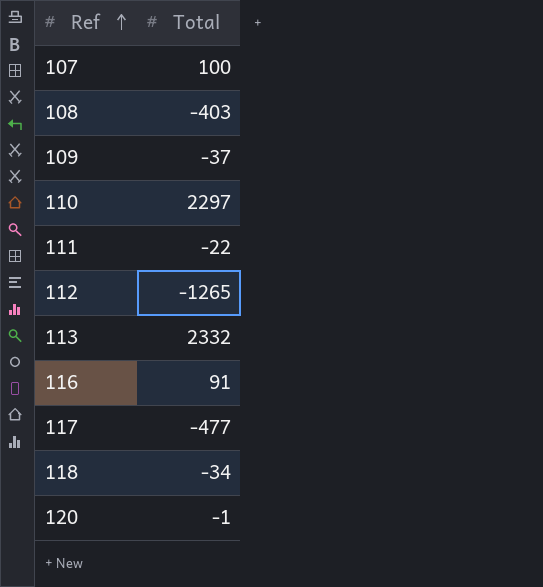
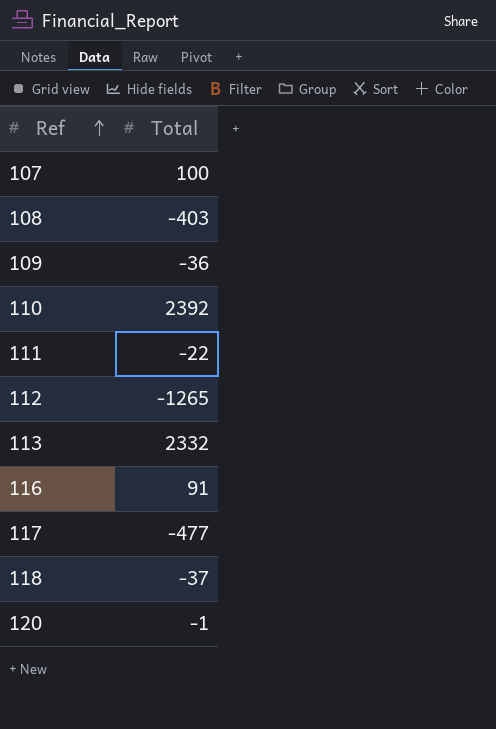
109 | Total: -37 -> -36
110 | Total: 2297 -> 2392
118 | Total: -34 -> -37

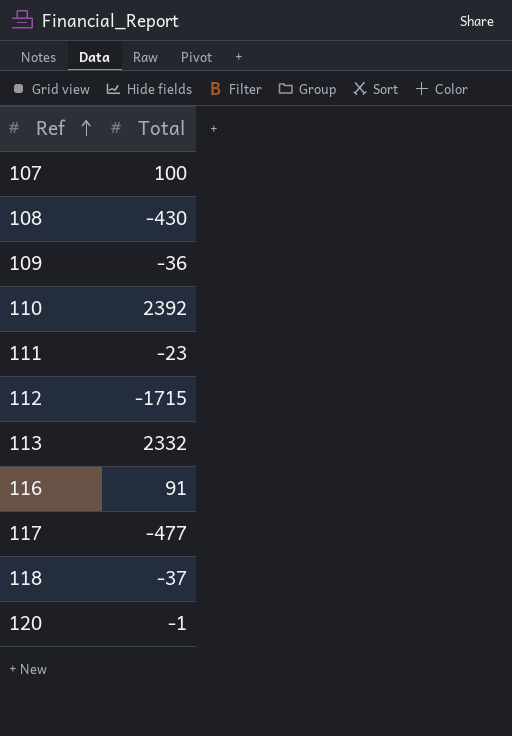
108 | Total: -403 -> -430
111 | Total: -22 -> -23
112 | Total: -1265 -> -1715

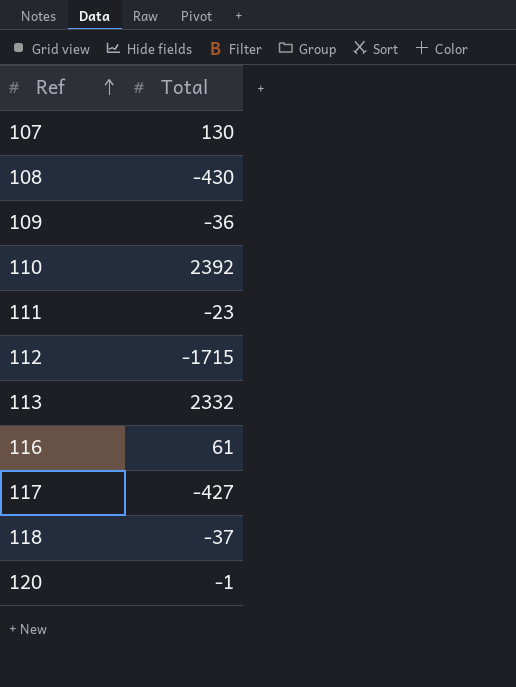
107 | Total: 100 -> 130
116 | Total: 91 -> 61
117 | Total: -477 -> -427

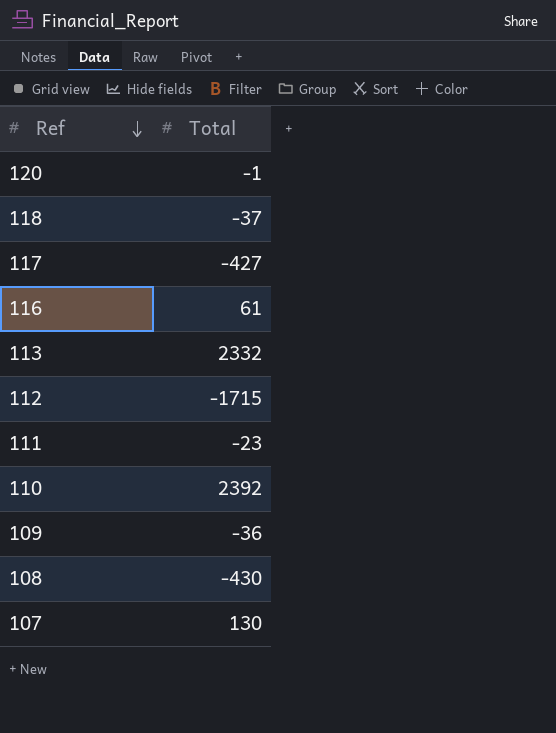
row order: Ref ascending -> Ref descending

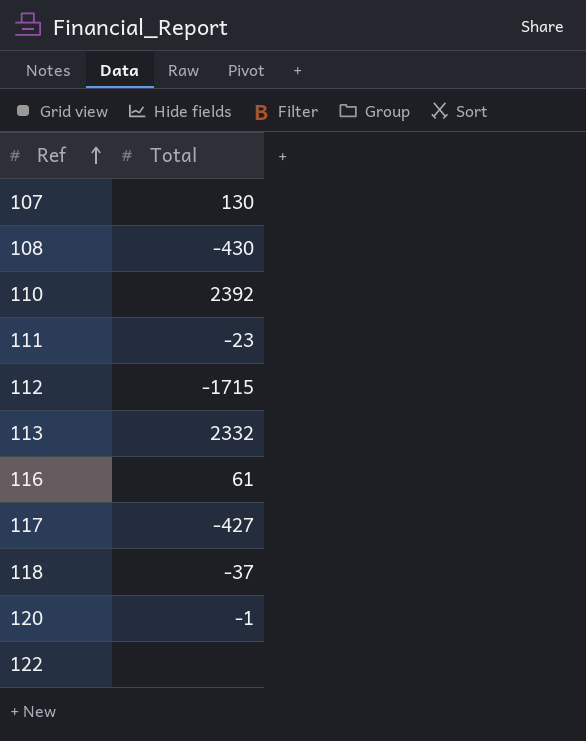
row order: Ref descending -> Ref ascending
row 109: -36 -> none
row 122: none -> none

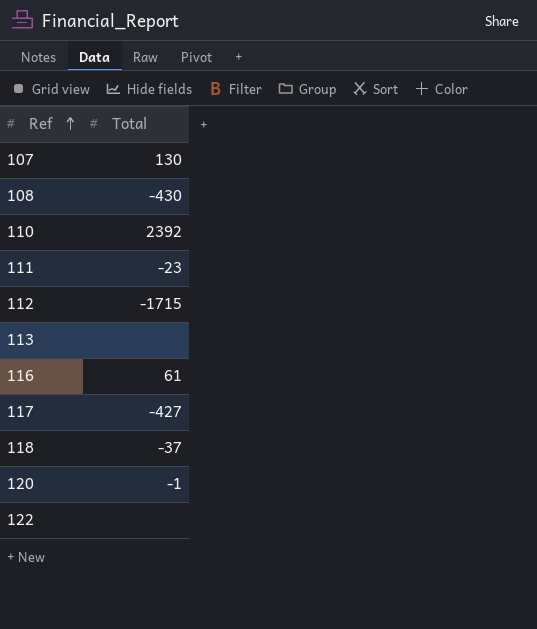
113 | Total: 2332 -> none

